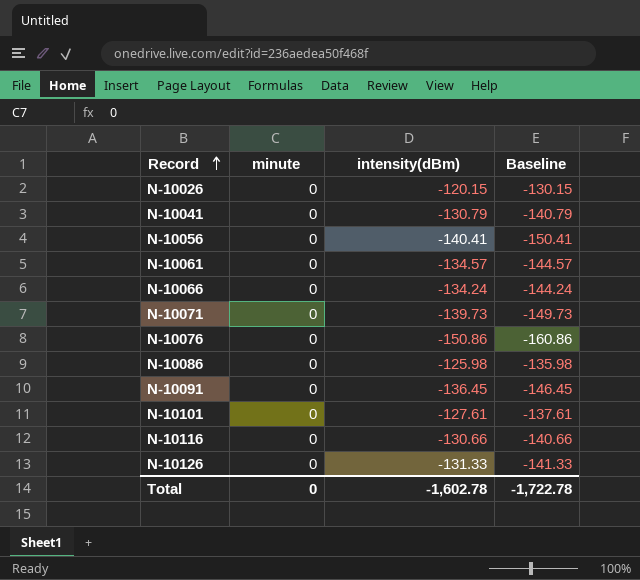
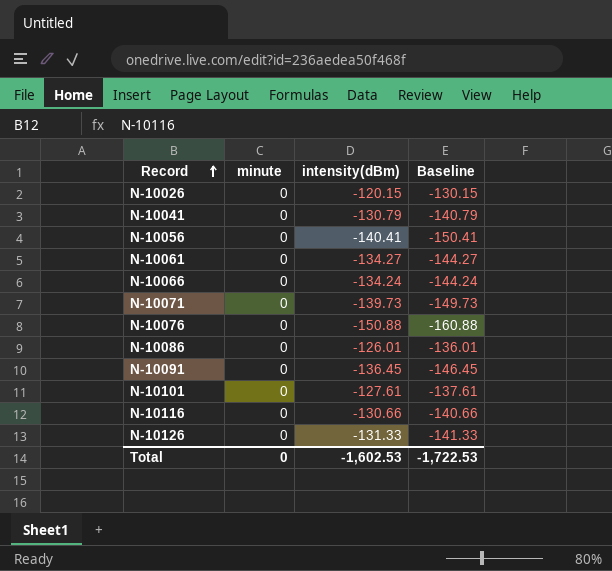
N-10061 | intensity(dBm): -134.57 -> -134.27
N-10061 | Baseline: -144.57 -> -144.27
N-10076 | intensity(dBm): -150.86 -> -150.88
N-10076 | Baseline: -160.86 -> -160.88
N-10086 | intensity(dBm): -125.98 -> -126.01
N-10086 | Baseline: -135.98 -> -136.01
Total | intensity(dBm): -1,602.78 -> -1,602.53
Total | Baseline: -1,722.78 -> -1,722.53

